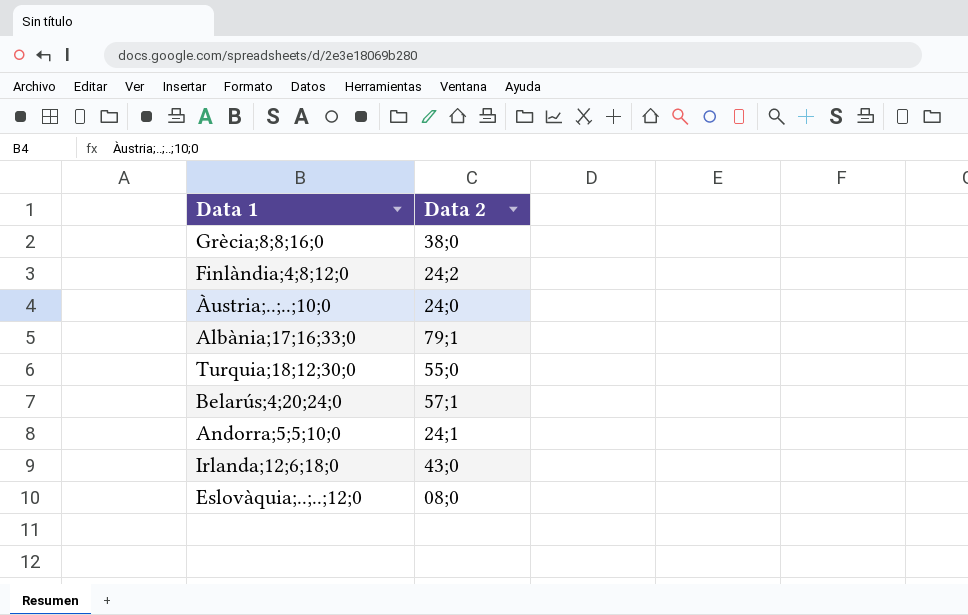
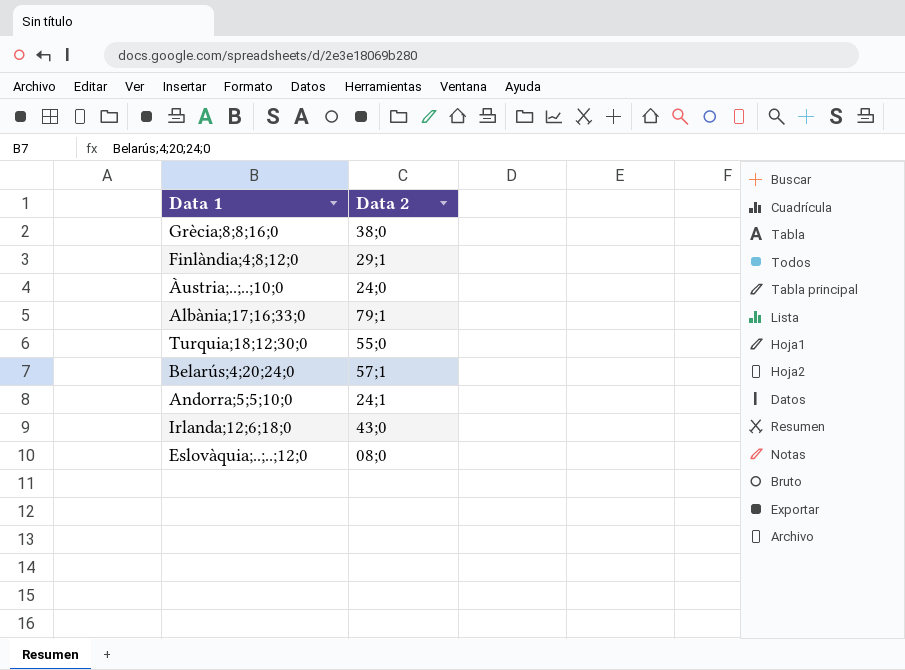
Finlàndia;4;8;12;0 | Data 2: 24;2 -> 29;1

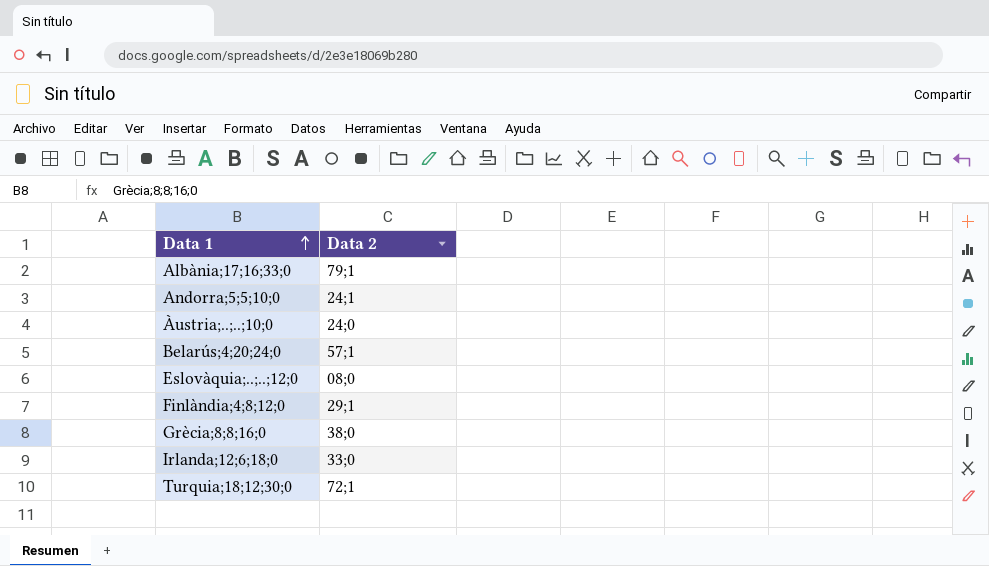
row order: none -> Data 1 ascending
Irlanda;12;6;18;0 | Data 2: 43;0 -> 33;0
Turquia;18;12;30;0 | Data 2: 55;0 -> 72;1

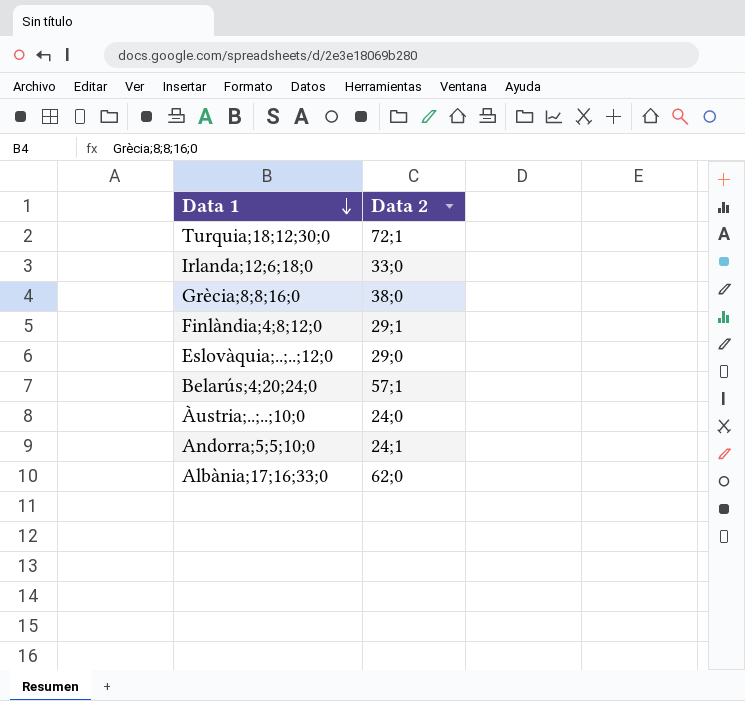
row order: Data 1 ascending -> Data 1 descending
Eslovàquia;..;..;12;0 | Data 2: 08;0 -> 29;0
Albània;17;16;33;0 | Data 2: 79;1 -> 62;0

